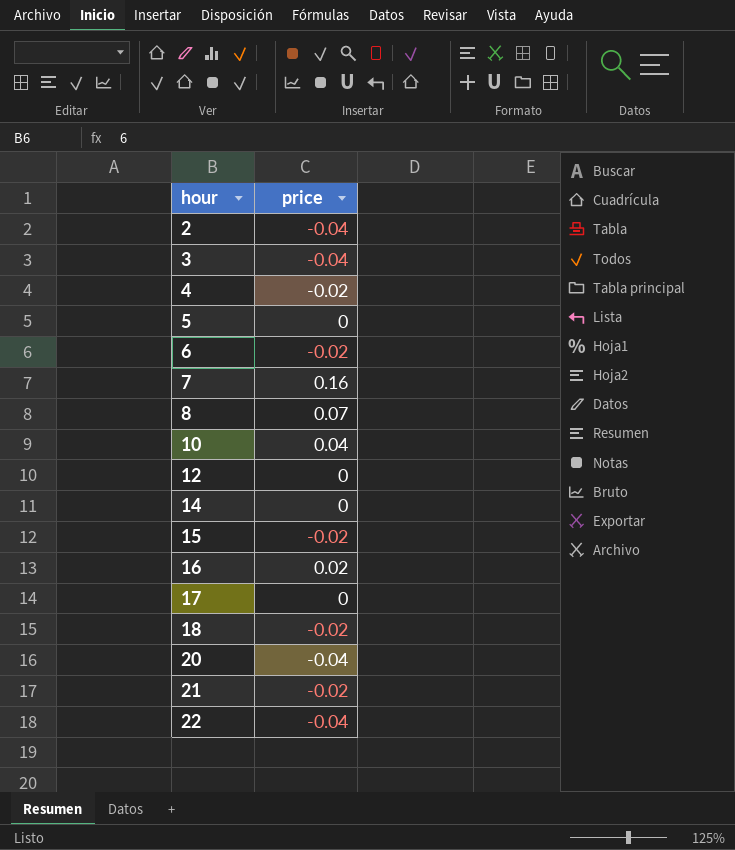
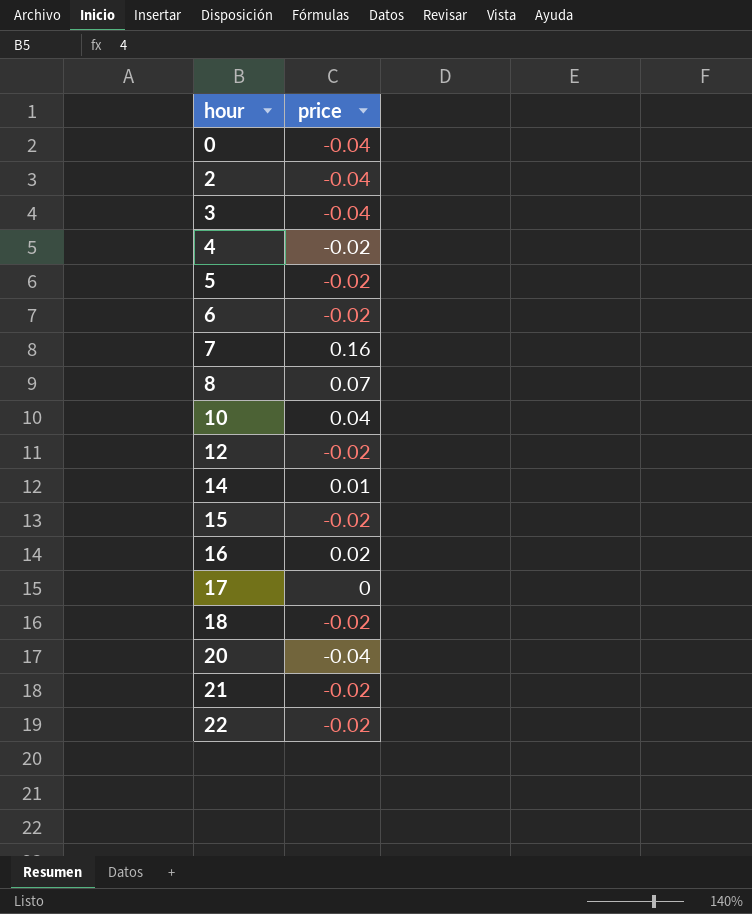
row 0: none -> -0.04
5 | price: 0 -> -0.02
12 | price: 0 -> -0.02
14 | price: 0 -> 0.01
22 | price: -0.04 -> -0.02

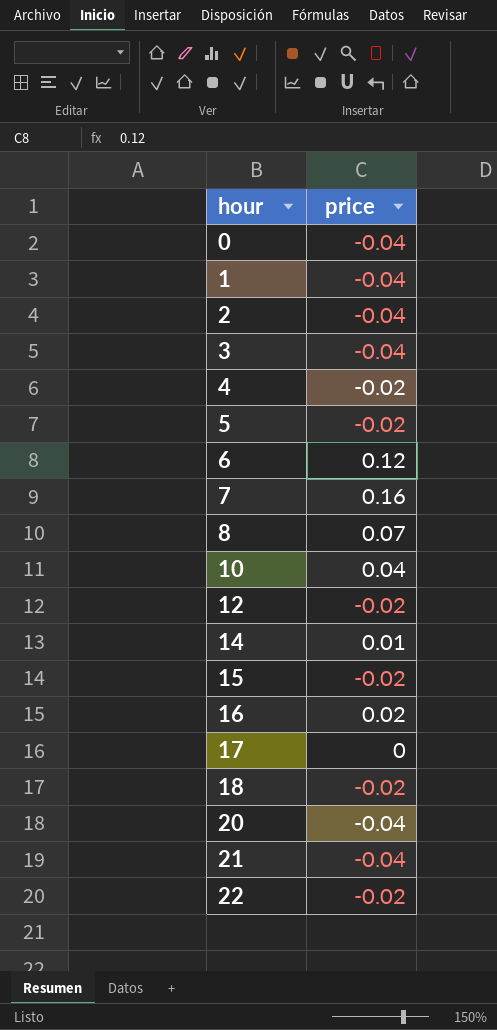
row 1: none -> -0.04
6 | price: -0.02 -> 0.12
21 | price: -0.02 -> -0.04

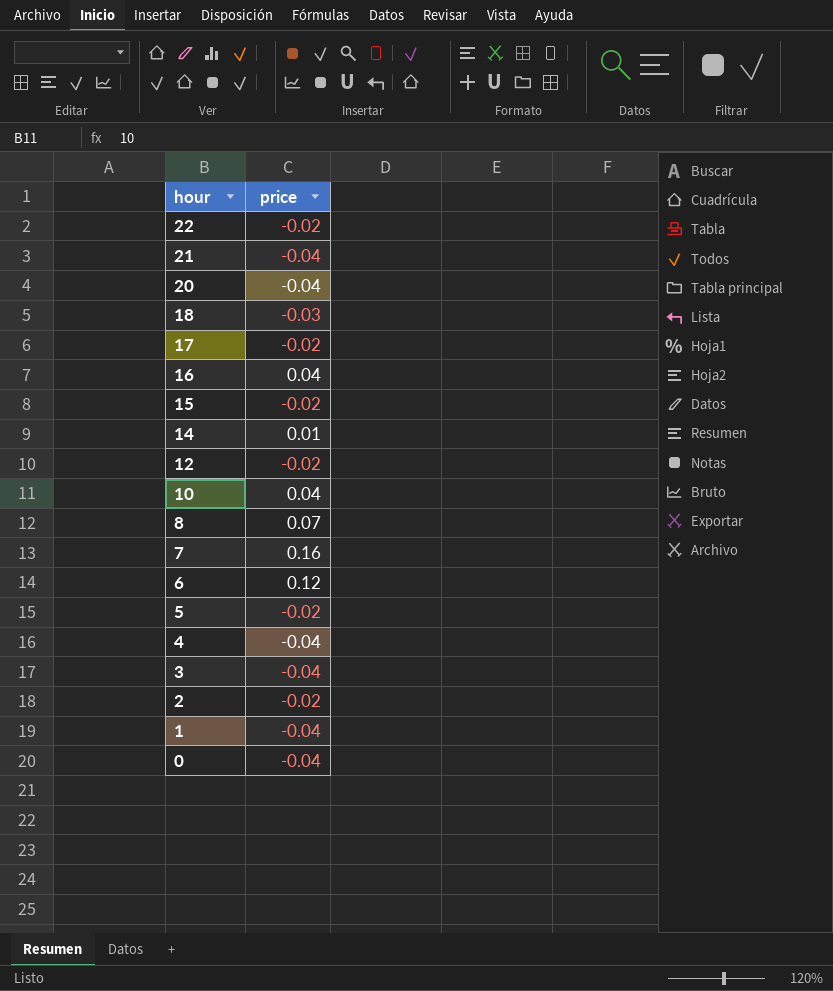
row order: hour ascending -> hour descending
18 | price: -0.02 -> -0.03
17 | price: 0 -> -0.02
16 | price: 0.02 -> 0.04
4 | price: -0.02 -> -0.04
2 | price: -0.04 -> -0.02

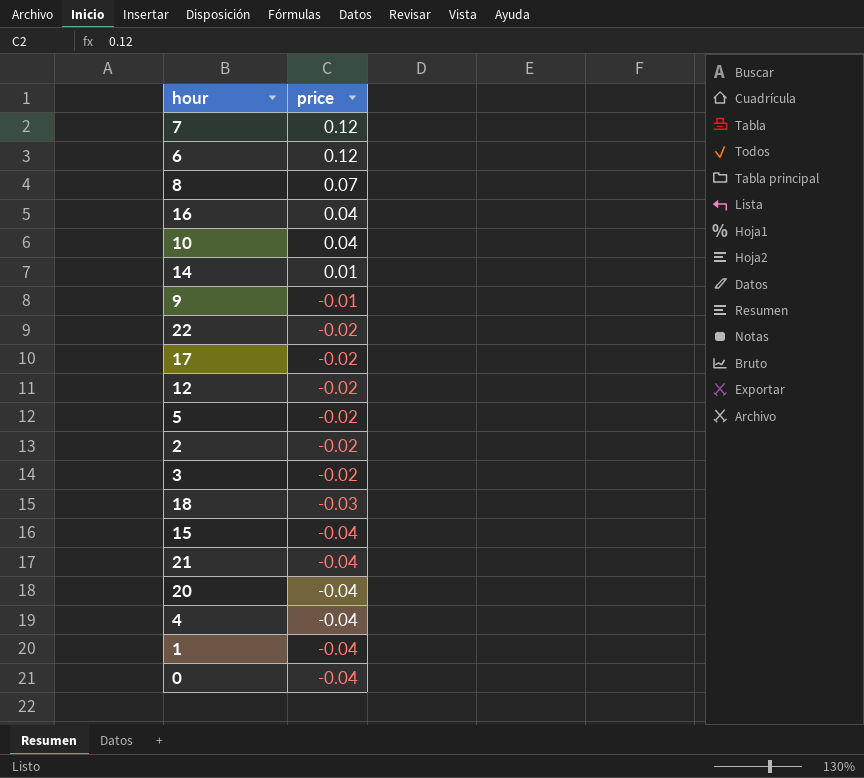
row order: hour descending -> price descending
7 | price: 0.16 -> 0.12
row 9: none -> -0.01
3 | price: -0.04 -> -0.02
15 | price: -0.02 -> -0.04

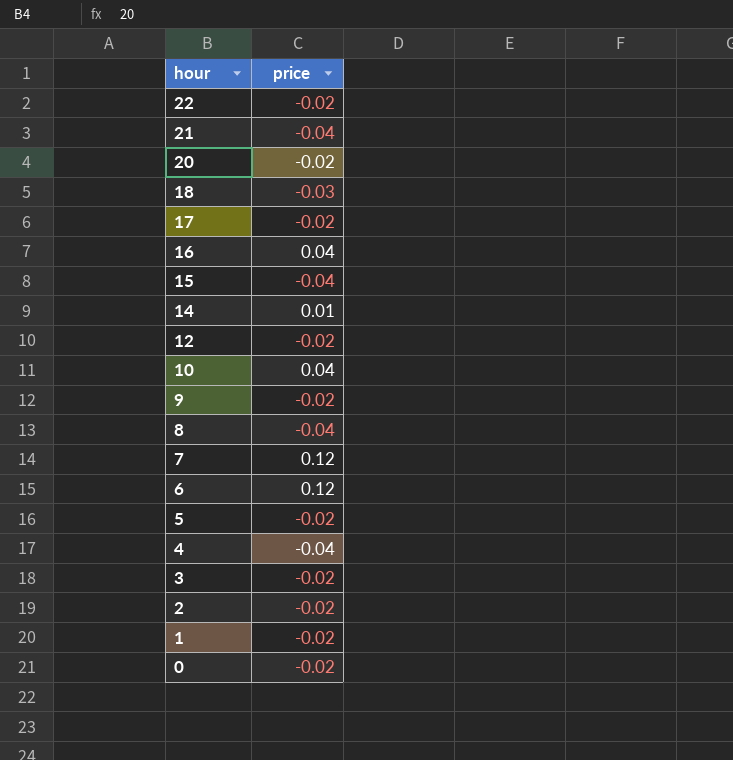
row order: price descending -> hour descending
20 | price: -0.04 -> -0.02
9 | price: -0.01 -> -0.02
8 | price: 0.07 -> -0.04
1 | price: -0.04 -> -0.02
0 | price: -0.04 -> -0.02

